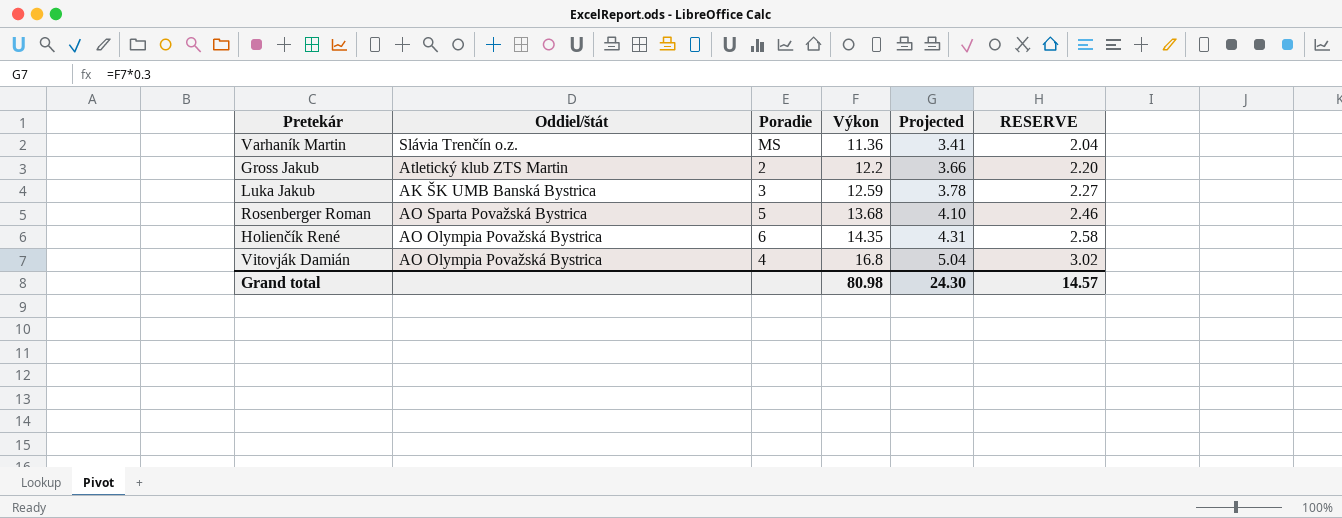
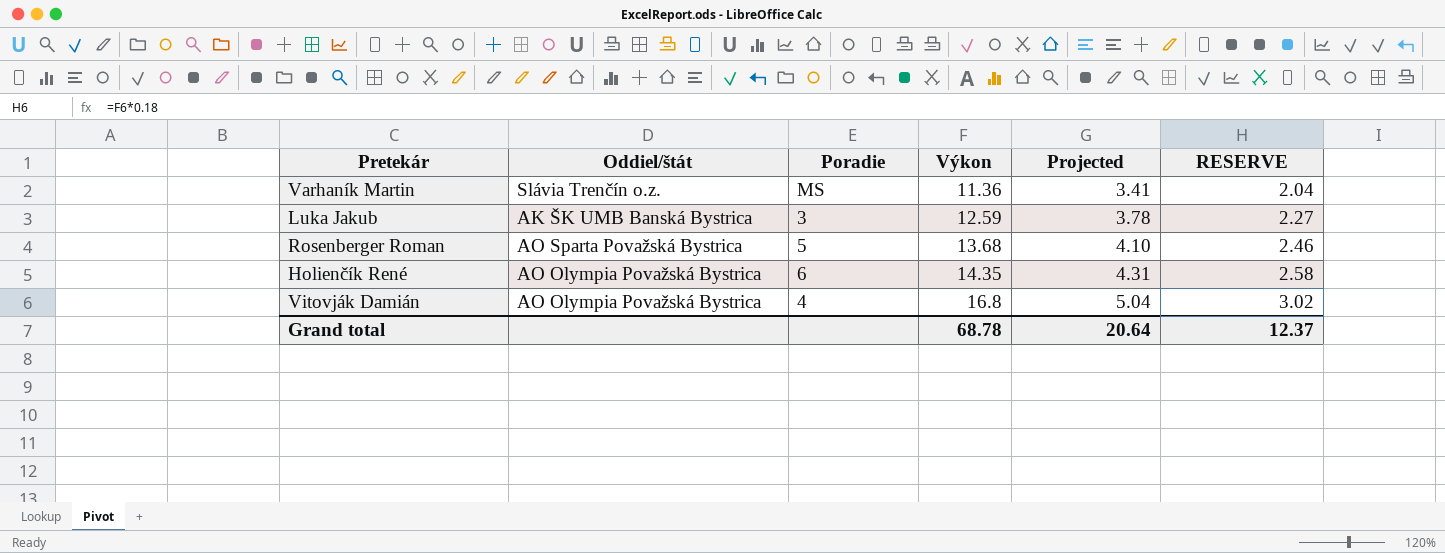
row Gross Jakub: Atletický klub ZTS Martin | 2 | 12.2 | 3.66 | 2.20 -> none
Grand total | Výkon: 80.98 -> 68.78
Grand total | Projected: 24.30 -> 20.64
Grand total | RESERVE: 14.57 -> 12.37

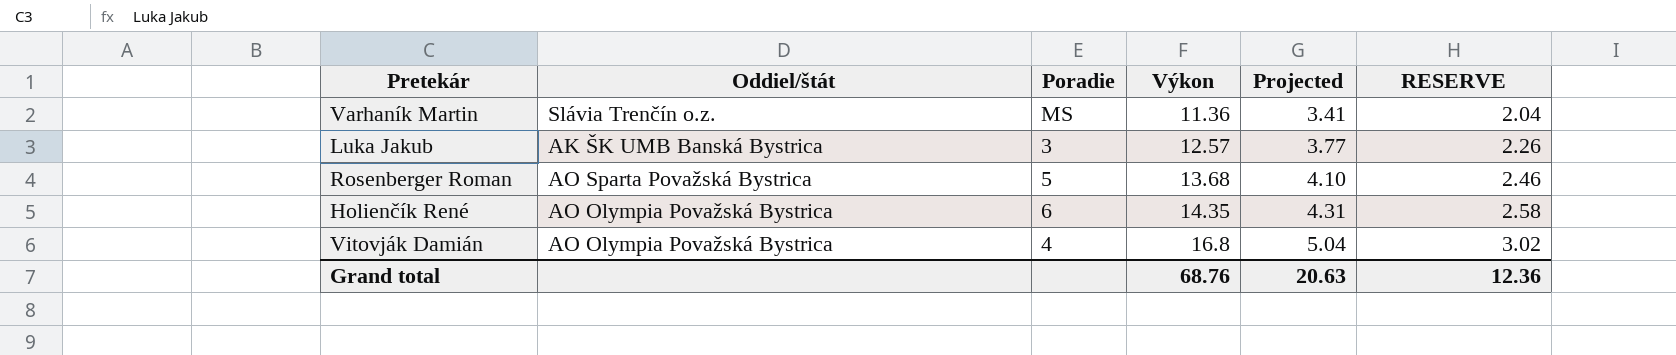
Luka Jakub | Výkon: 12.59 -> 12.57
Luka Jakub | Projected: 3.78 -> 3.77
Luka Jakub | RESERVE: 2.27 -> 2.26
Grand total | Výkon: 68.78 -> 68.76
Grand total | Projected: 20.64 -> 20.63
Grand total | RESERVE: 12.37 -> 12.36

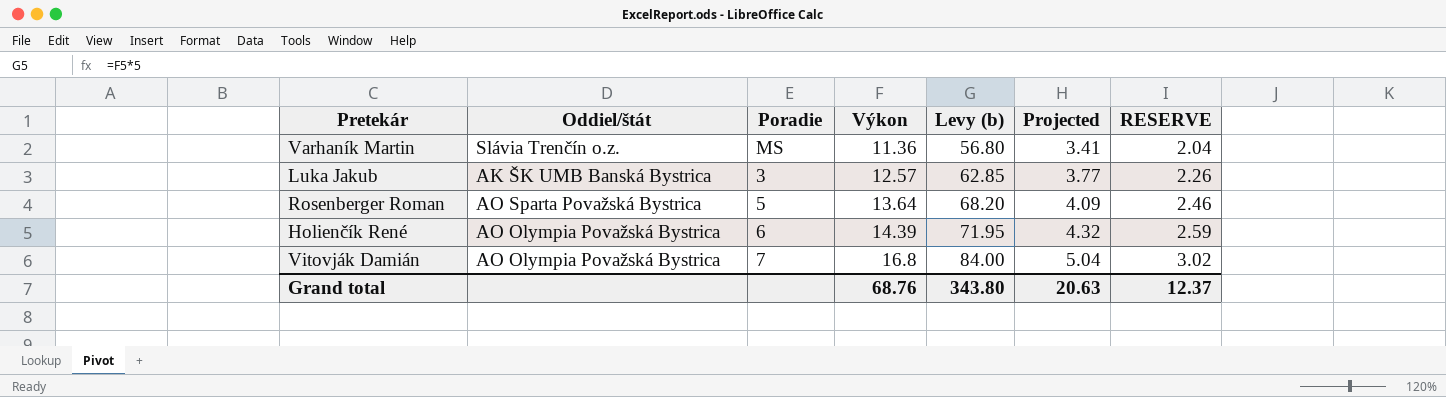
column Levy (b) | formula: none -> [Výkon] * 5
Rosenberger Roman | Výkon: 13.68 -> 13.64
Rosenberger Roman | Projected: 4.10 -> 4.09
Holienčík René | Výkon: 14.35 -> 14.39
Holienčík René | Projected: 4.31 -> 4.32
Holienčík René | RESERVE: 2.58 -> 2.59
Vitovják Damián | Poradie: 4 -> 7
Grand total | RESERVE: 12.36 -> 12.37

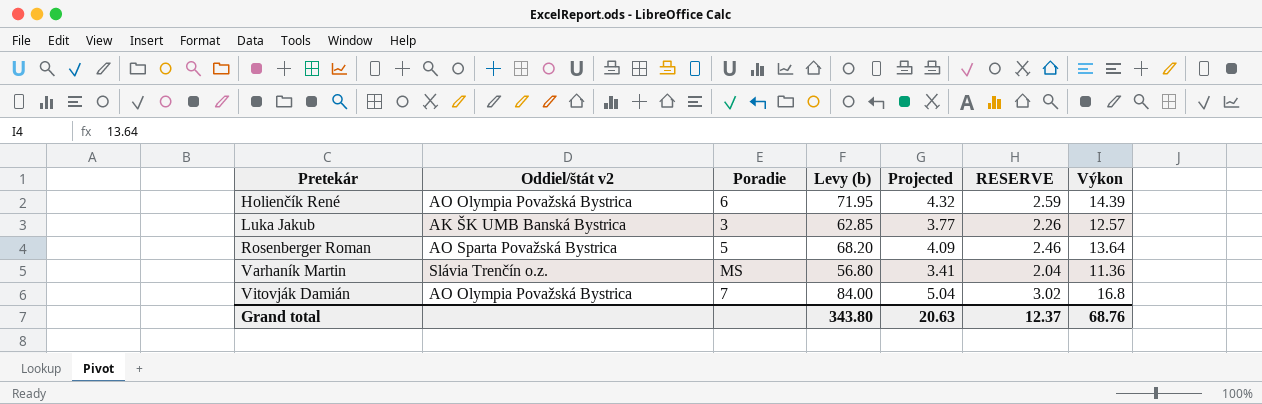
row order: Výkon ascending -> Pretekár ascending
column name: Oddiel/štát -> Oddiel/štát v2
column Výkon | position: 4 -> 7

